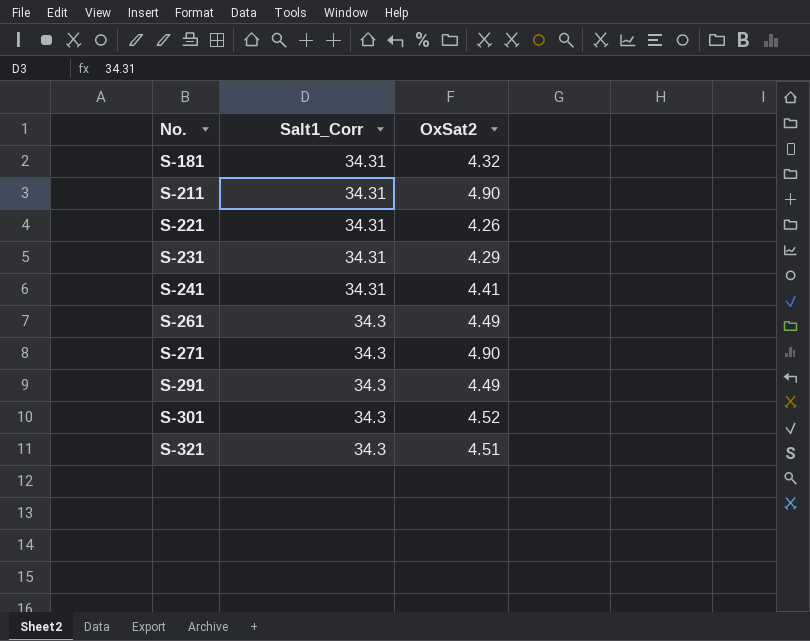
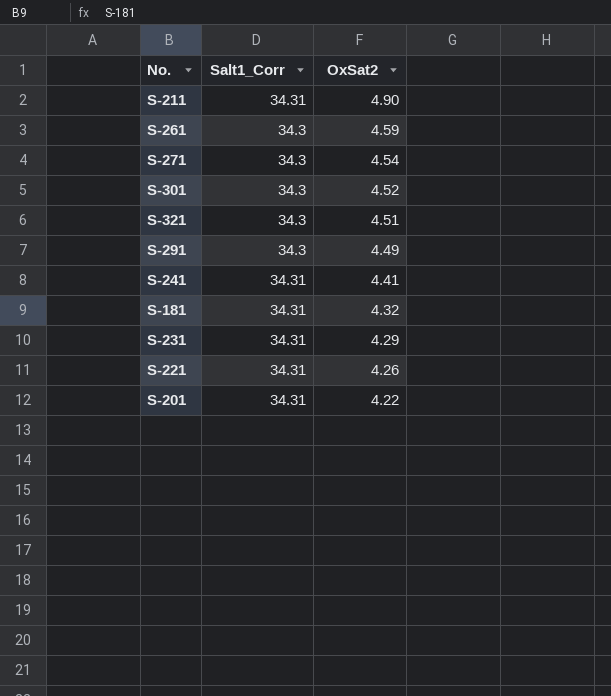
row order: No. ascending -> OxSat2 descending
S-261 | OxSat2: 4.49 -> 4.59
S-271 | OxSat2: 4.90 -> 4.54
row S-201: none -> 34.31 | 4.22

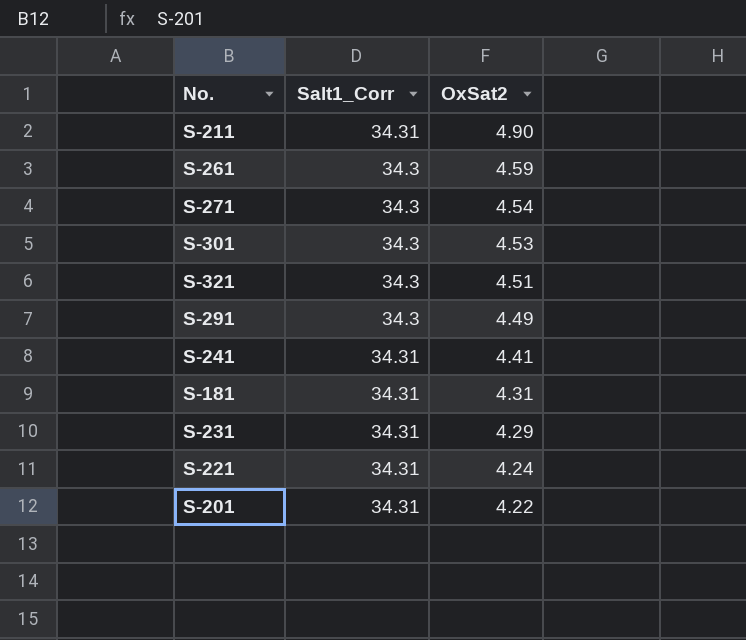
S-301 | OxSat2: 4.52 -> 4.53
S-181 | OxSat2: 4.32 -> 4.31
S-221 | OxSat2: 4.26 -> 4.24

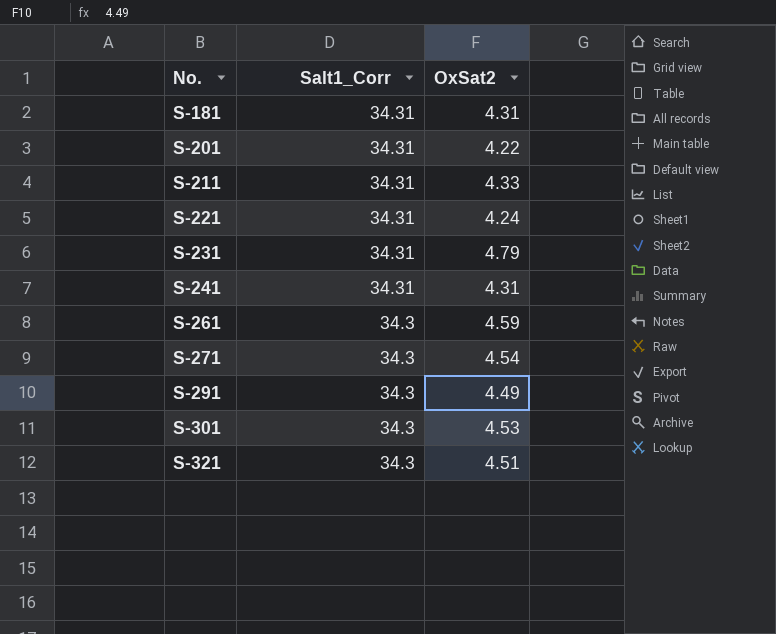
row order: OxSat2 descending -> No. ascending
S-211 | OxSat2: 4.90 -> 4.33
S-231 | OxSat2: 4.29 -> 4.79
S-241 | OxSat2: 4.41 -> 4.31

